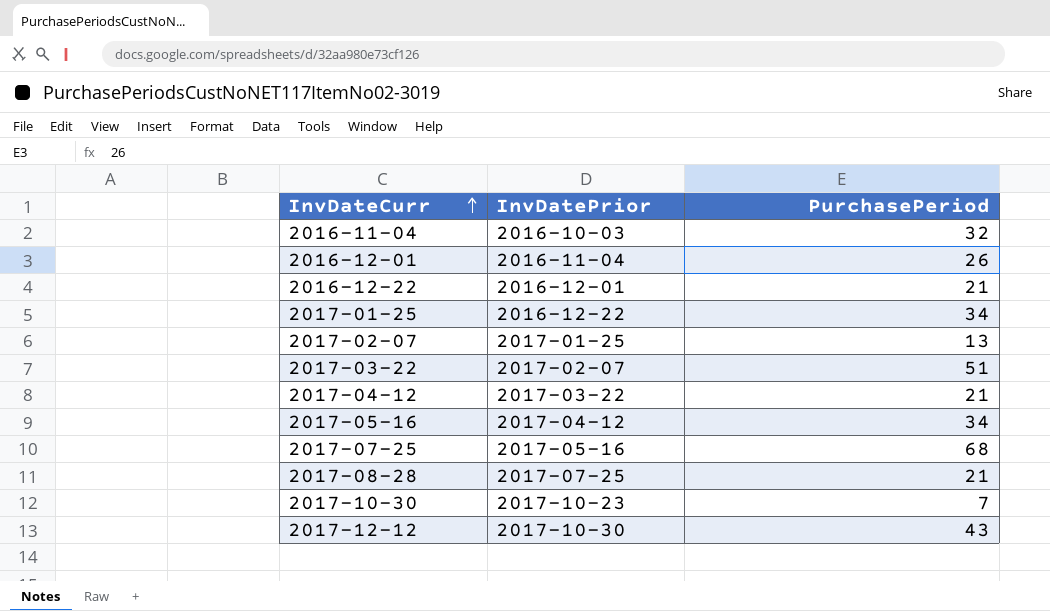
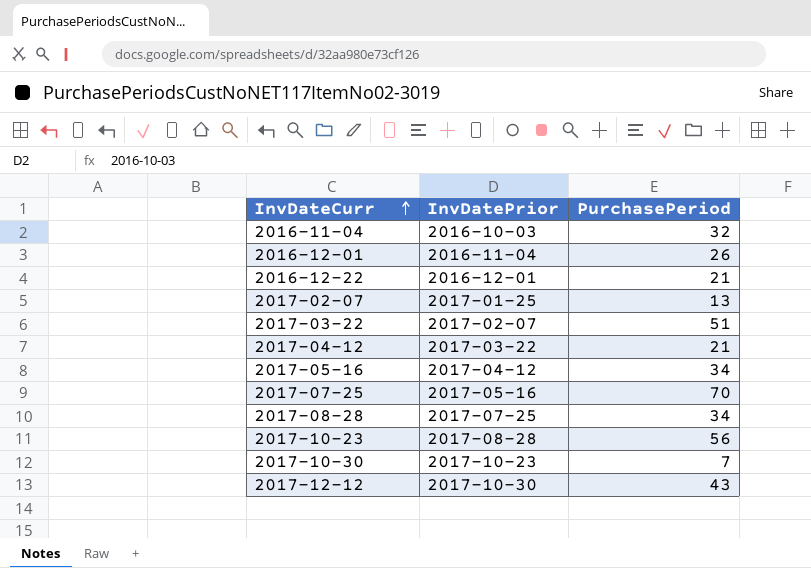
row 2017-01-25: 2016-12-22 | 34 -> none
2017-07-25 | PurchasePeriod: 68 -> 70
2017-08-28 | PurchasePeriod: 21 -> 34
row 2017-10-23: none -> 2017-08-28 | 56

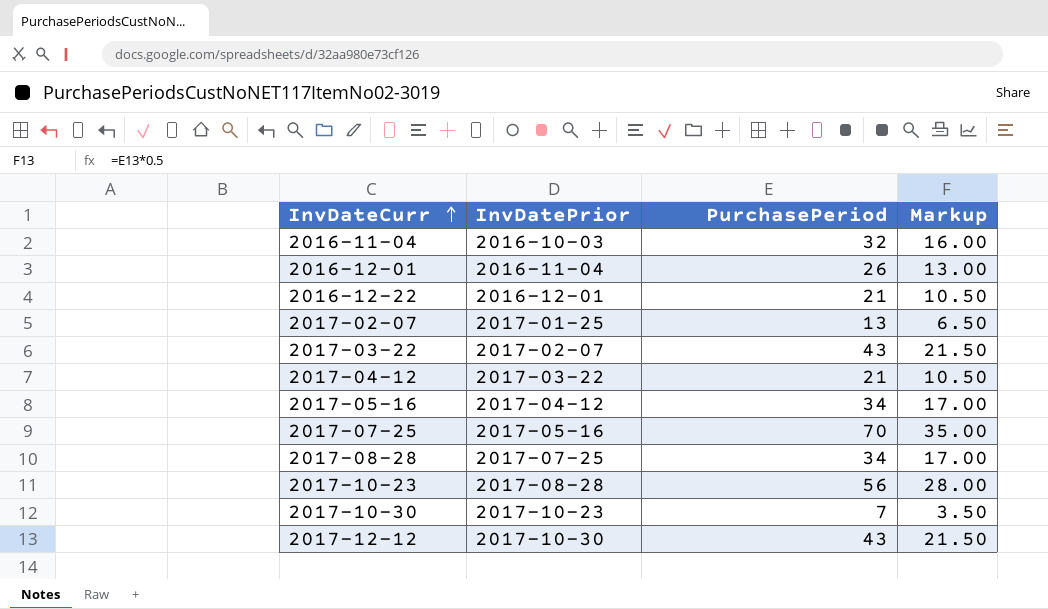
column Markup | formula: none -> [PurchasePeriod] * 0.5
2017-03-22 | PurchasePeriod: 51 -> 43

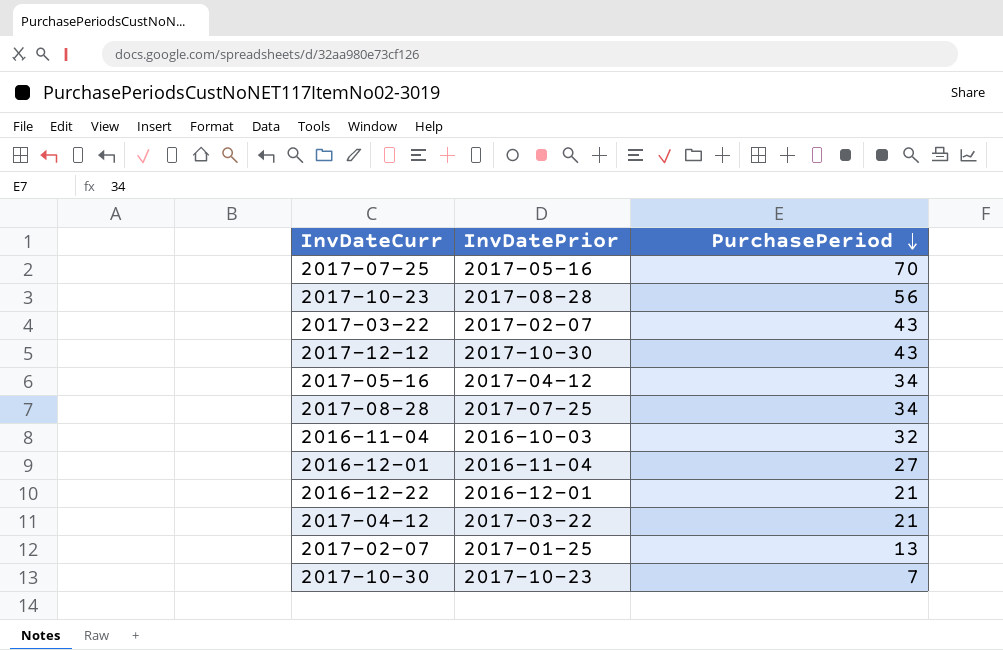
row order: InvDateCurr ascending -> PurchasePeriod descending
column Markup | formula: [PurchasePeriod] * 0.5 -> none
2016-12-01 | PurchasePeriod: 26 -> 27

